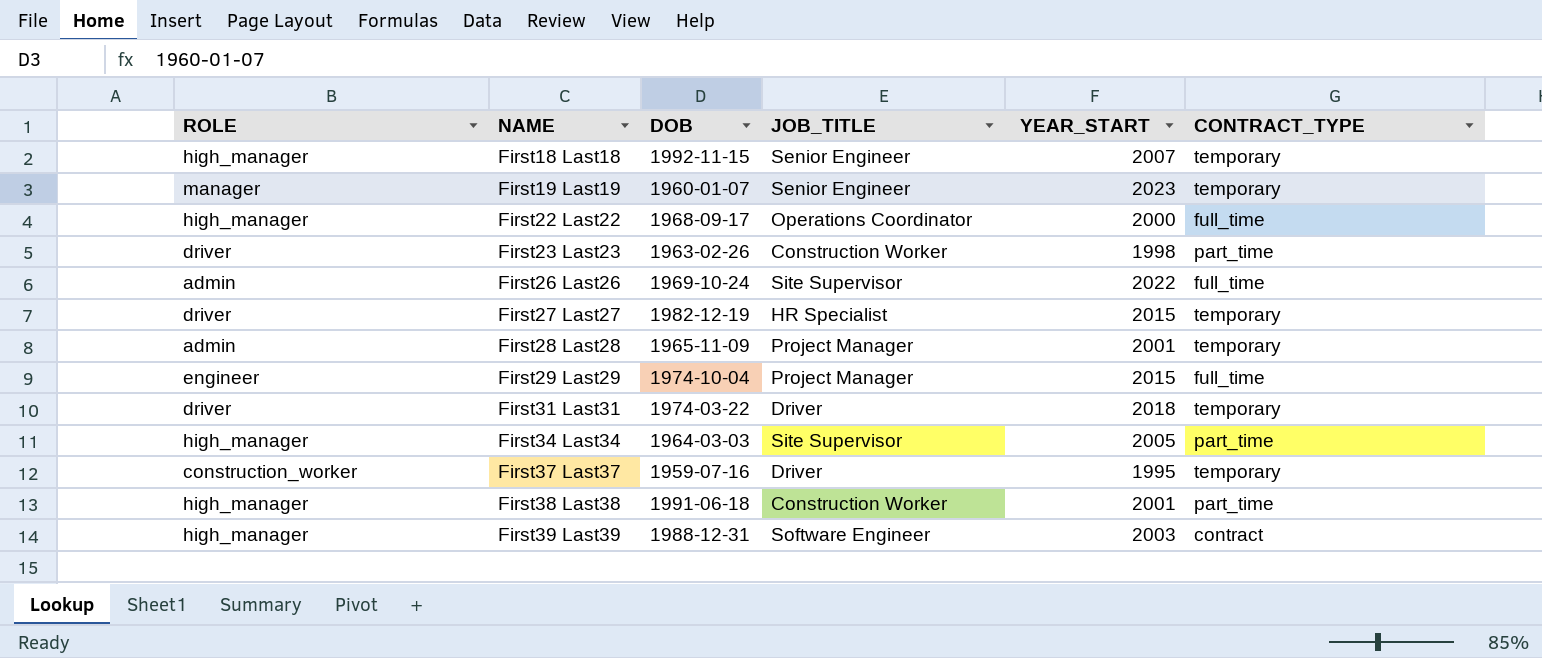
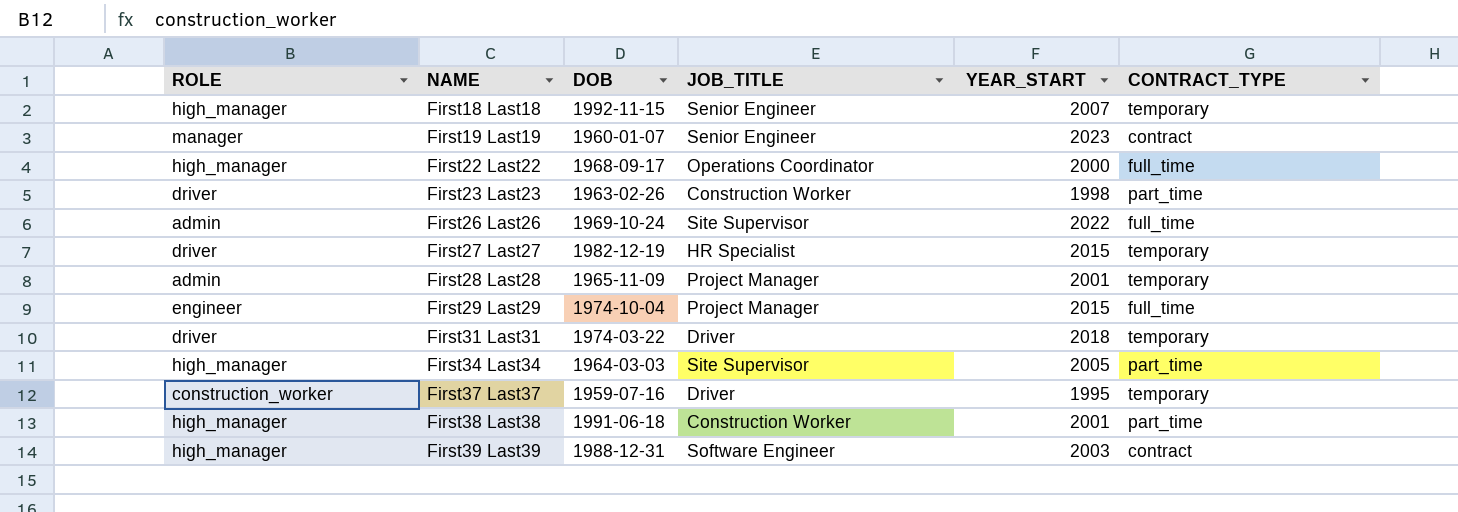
First19 Last19 | CONTRACT_TYPE: temporary -> contract

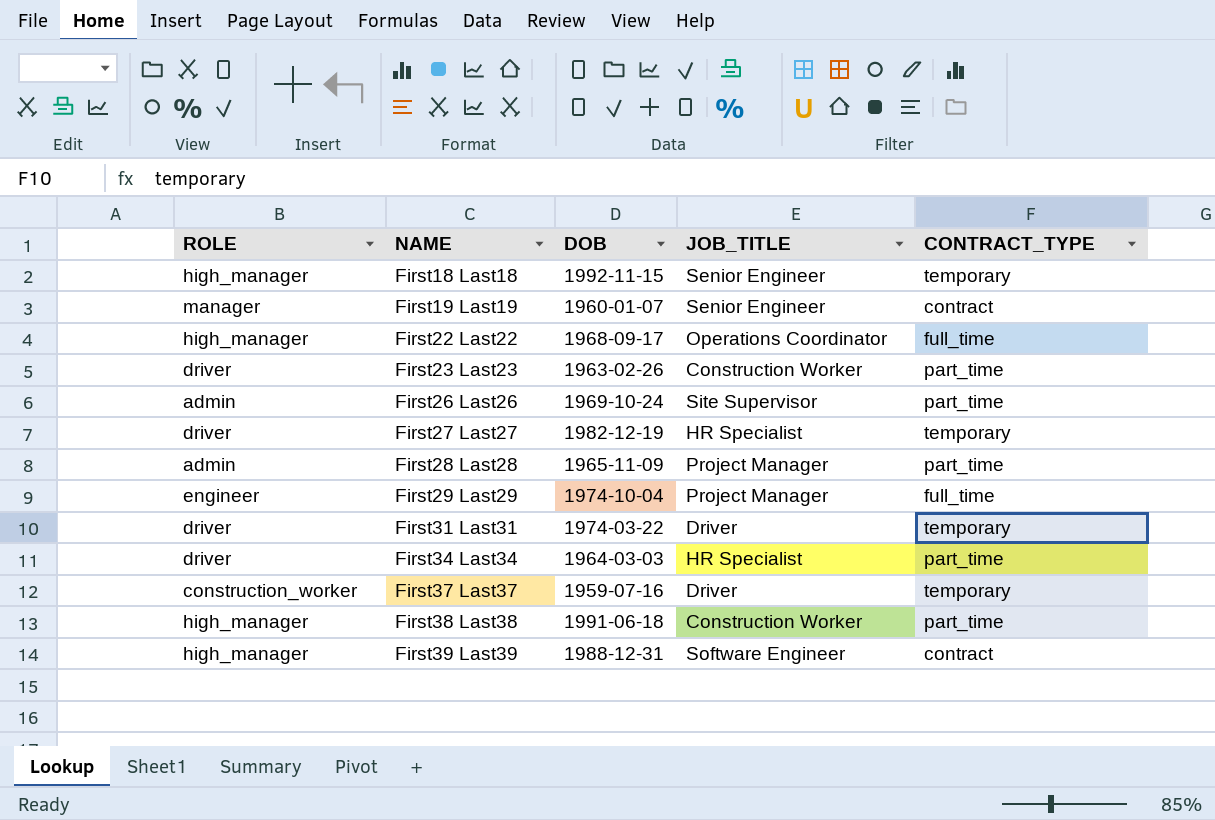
column YEAR_START | position: 5 -> none
First26 Last26 | CONTRACT_TYPE: full_time -> part_time
First28 Last28 | CONTRACT_TYPE: temporary -> part_time
First34 Last34 | ROLE: high_manager -> driver
First34 Last34 | JOB_TITLE: Site Supervisor -> HR Specialist

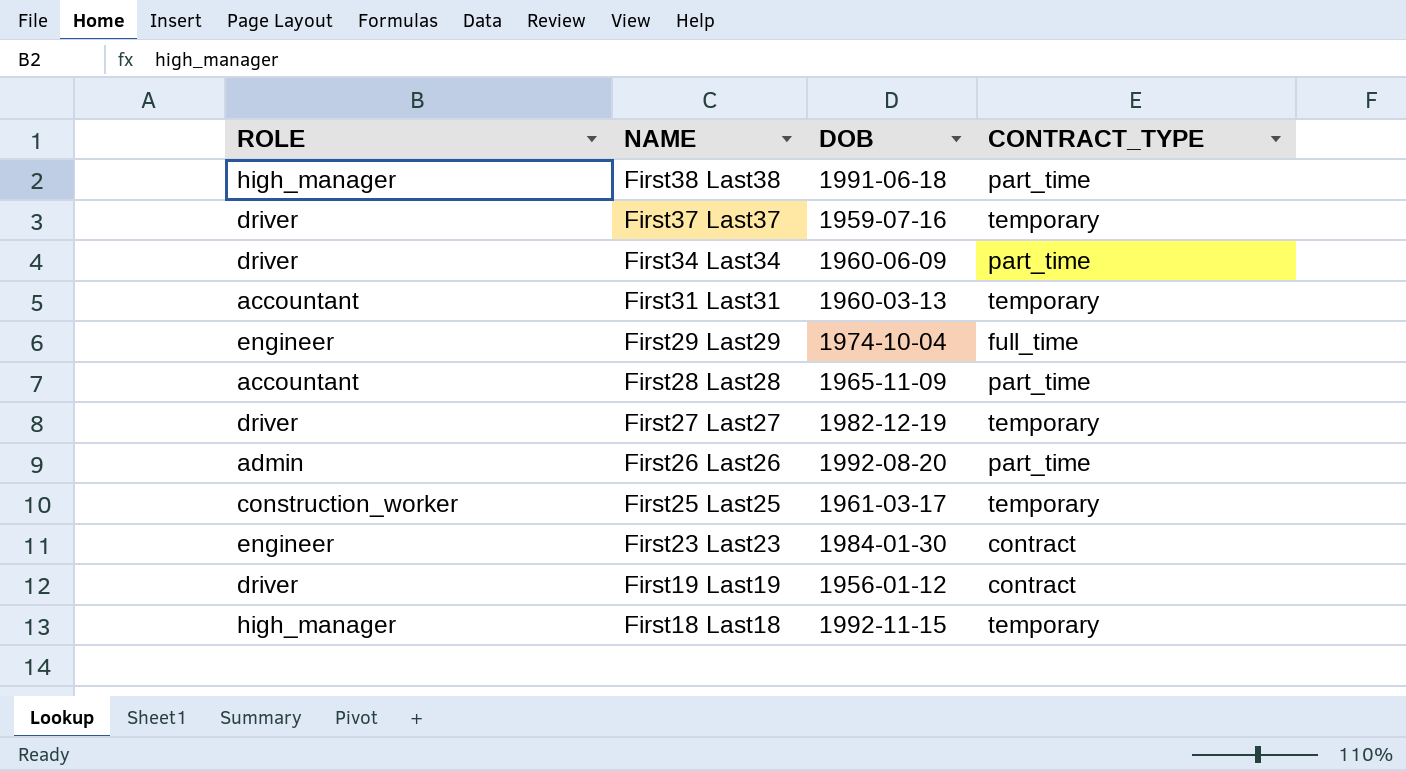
row order: NAME ascending -> NAME descending
column JOB_TITLE | position: 4 -> none
row First22 Last22: high_manager | 1968-09-17 | Operations Coordinator | full_time -> none
row First39 Last39: high_manager | 1988-12-31 | Software Engineer | contract -> none
First37 Last37 | ROLE: construction_worker -> driver
First34 Last34 | DOB: 1964-03-03 -> 1960-06-09
First31 Last31 | ROLE: driver -> accountant
First31 Last31 | DOB: 1974-03-22 -> 1960-03-13
First28 Last28 | ROLE: admin -> accountant
First26 Last26 | DOB: 1969-10-24 -> 1992-08-20
row First25 Last25: none -> construction_worker | 1961-03-17 | temporary
First23 Last23 | ROLE: driver -> engineer
First23 Last23 | DOB: 1963-02-26 -> 1984-01-30
First23 Last23 | CONTRACT_TYPE: part_time -> contract
First19 Last19 | ROLE: manager -> driver
First19 Last19 | DOB: 1960-01-07 -> 1956-01-12

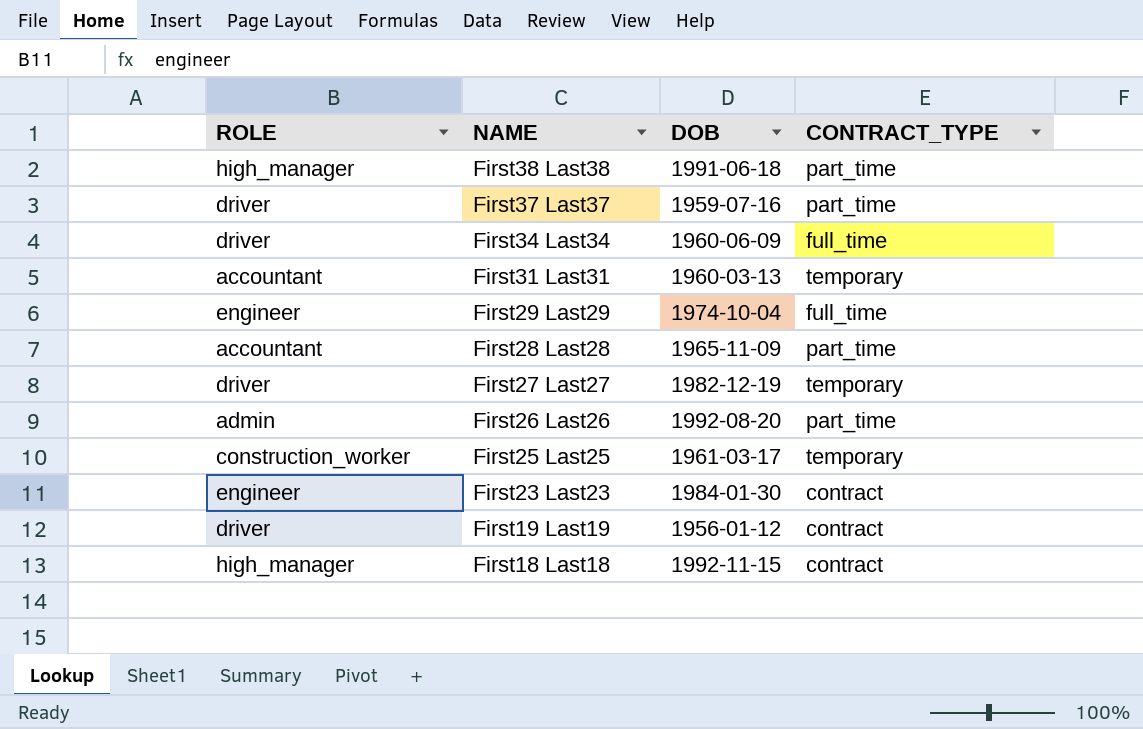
First37 Last37 | CONTRACT_TYPE: temporary -> part_time
First34 Last34 | CONTRACT_TYPE: part_time -> full_time
First18 Last18 | CONTRACT_TYPE: temporary -> contract

